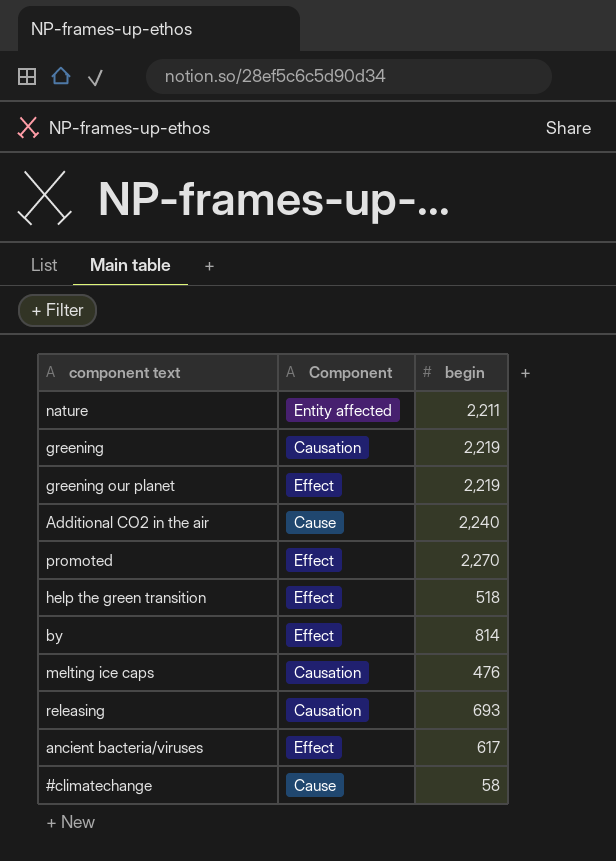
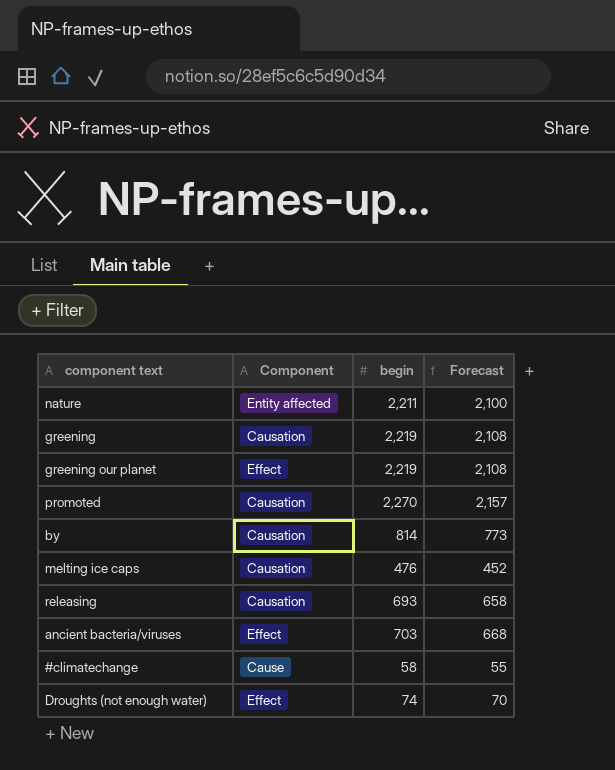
column Forecast | formula: none -> [begin] * 0.95
row Additional CO2 in the air: Cause | 2,240 -> none
row help the green transition: Effect | 518 -> none
promoted | Component: Effect -> Causation
by | Component: Effect -> Causation
ancient bacteria/viruses | begin: 617 -> 703
row Droughts (not enough water): none -> Effect | 74 | 70

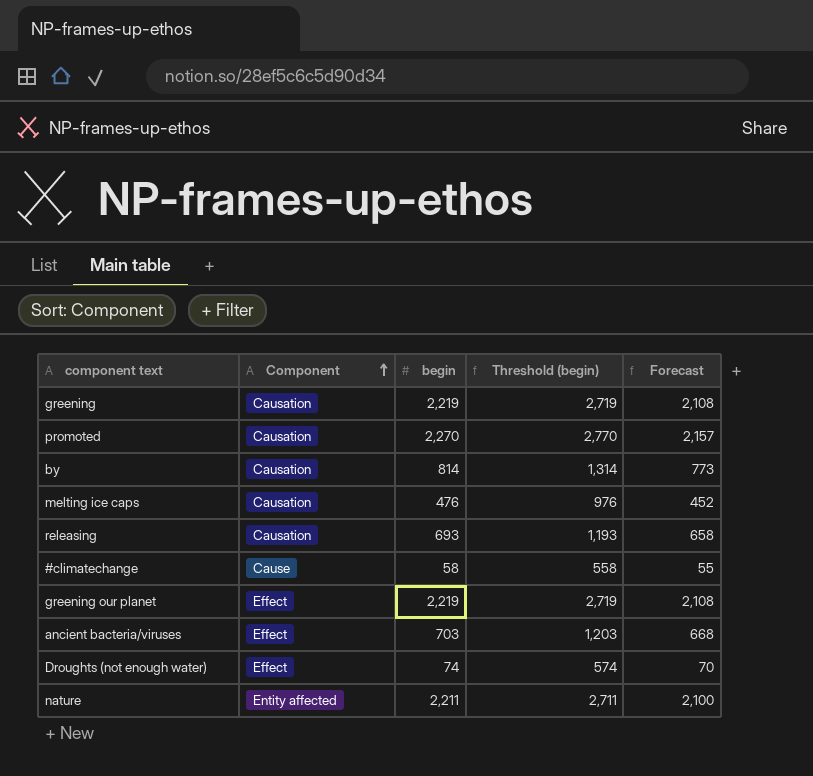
row order: none -> Component ascending
column Threshold (begin) | formula: none -> [begin] + 500

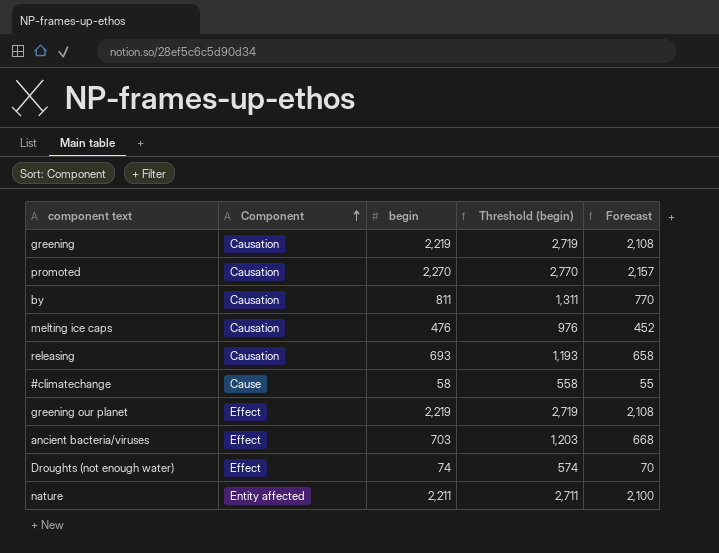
by | begin: 814 -> 811
by | Threshold (begin): 1,314 -> 1,311
by | Forecast: 773 -> 770

